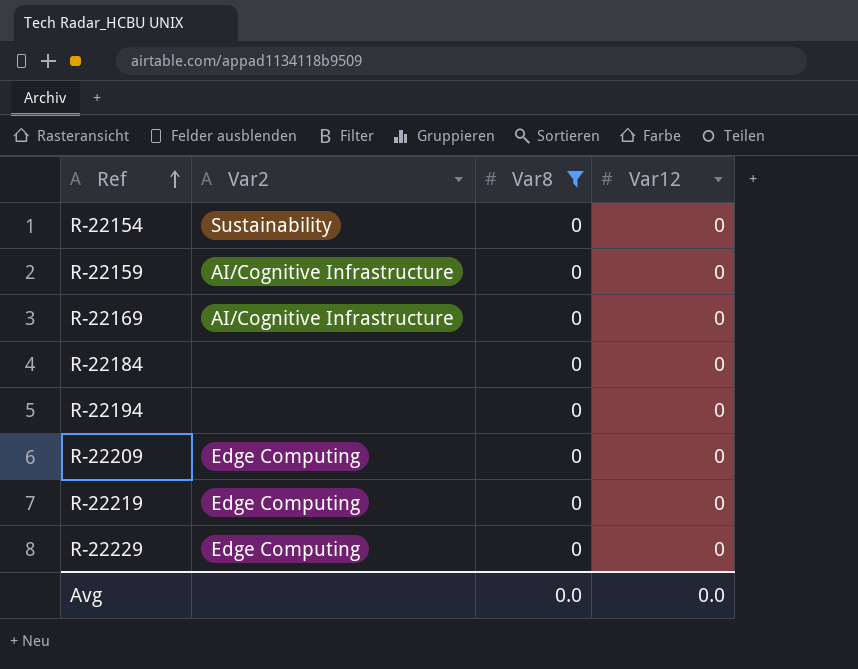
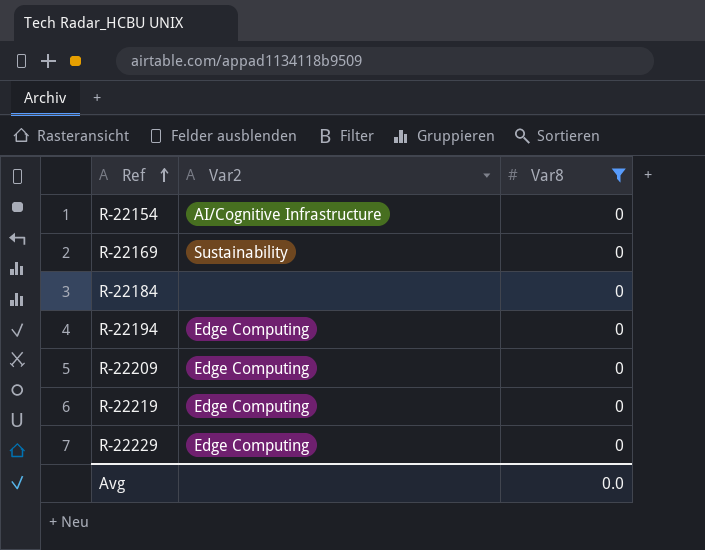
column Var12 | position: 4 -> none
row R-22159: AI/Cognitive Infrastructure | 0 | 0 -> none
R-22154 | Var2: Sustainability -> AI/Cognitive Infrastructure
R-22169 | Var2: AI/Cognitive Infrastructure -> Sustainability
R-22194 | Var2: none -> Edge Computing

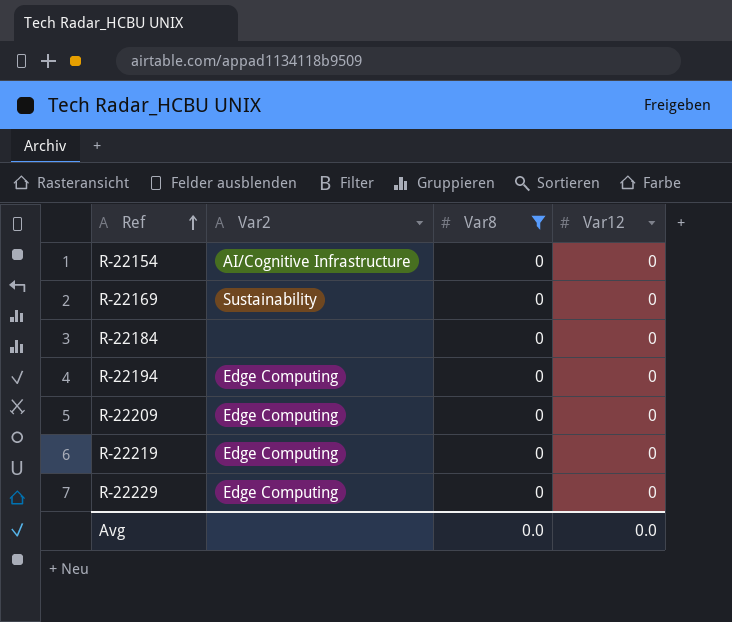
column Var12 | position: none -> 4

